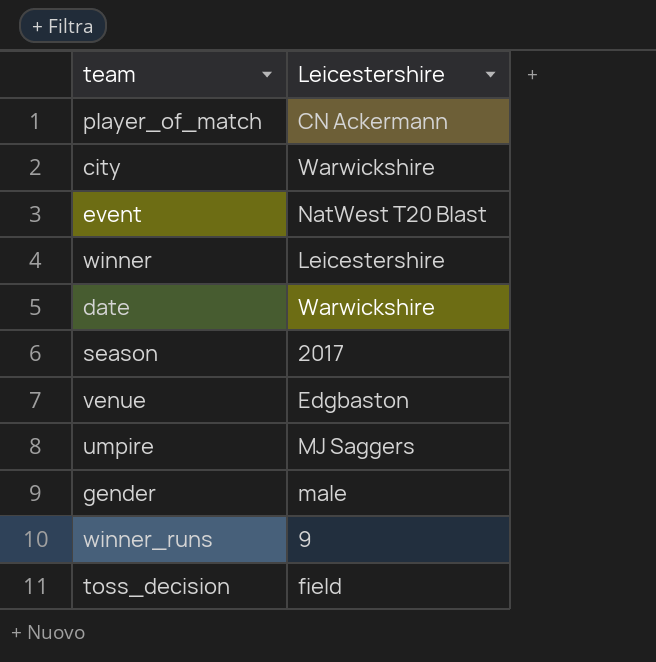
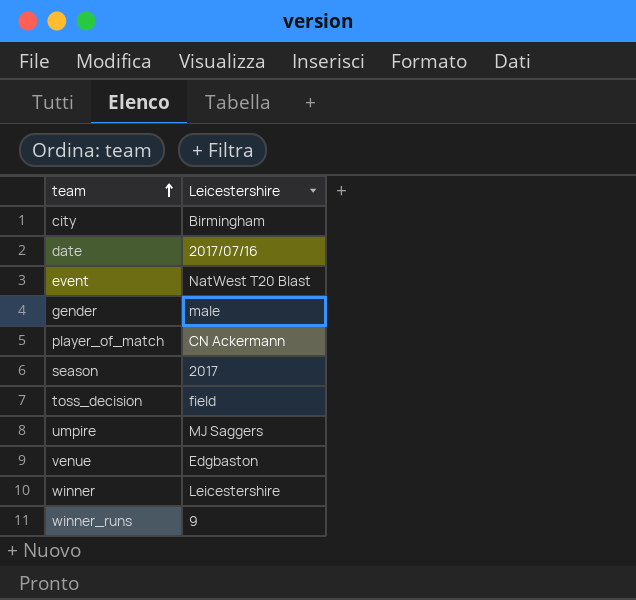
row order: none -> team ascending
city | Leicestershire: Warwickshire -> Birmingham
date | Leicestershire: Warwickshire -> 2017/07/16

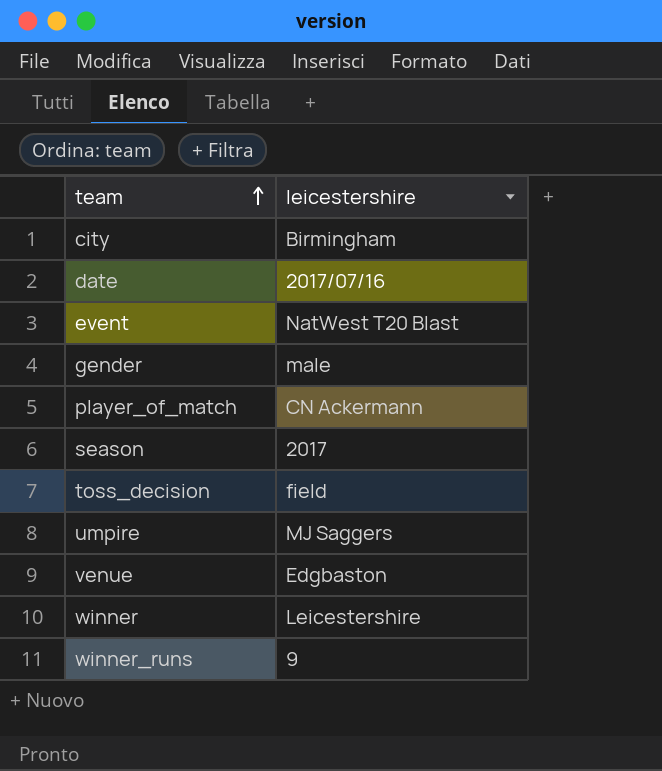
column name: Leicestershire -> leicestershire

